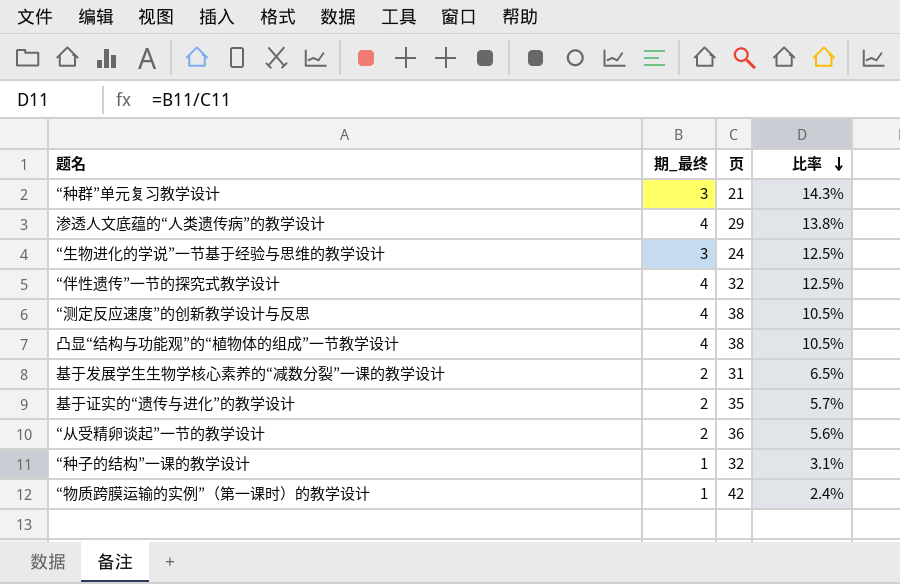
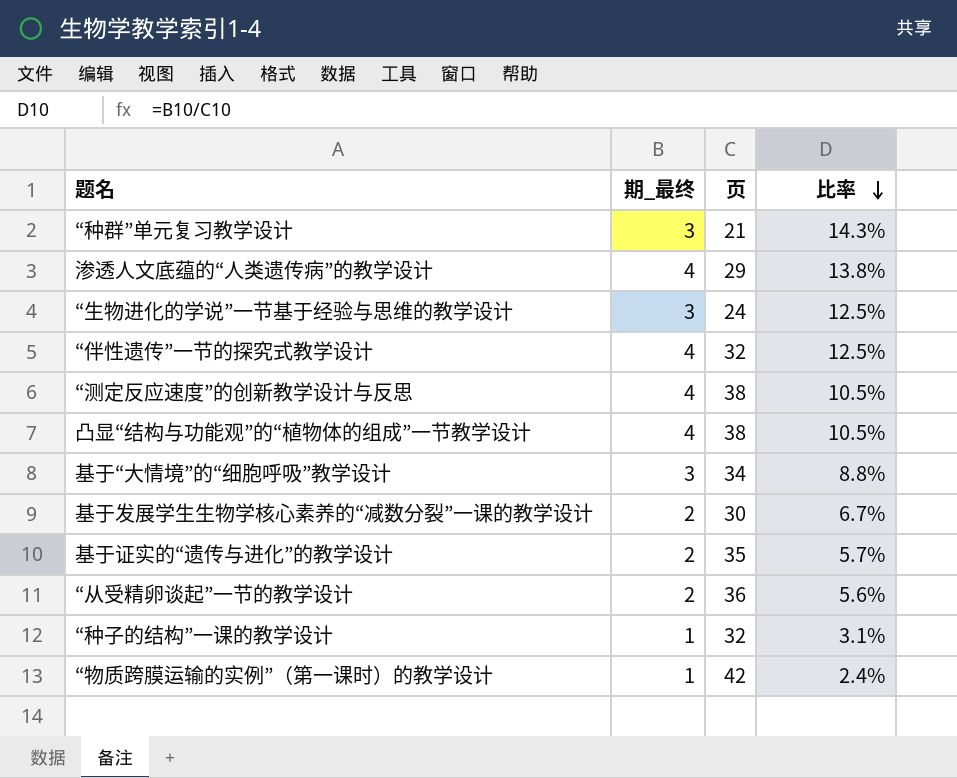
row 基于“大情境”的“细胞呼吸”教学设计: none -> 3 | 34 | 8.8%
基于发展学生生物学核心素养的“减数分裂”一课的教学设计 | 页: 31 -> 30
基于发展学生生物学核心素养的“减数分裂”一课的教学设计 | 比率: 6.5% -> 6.7%

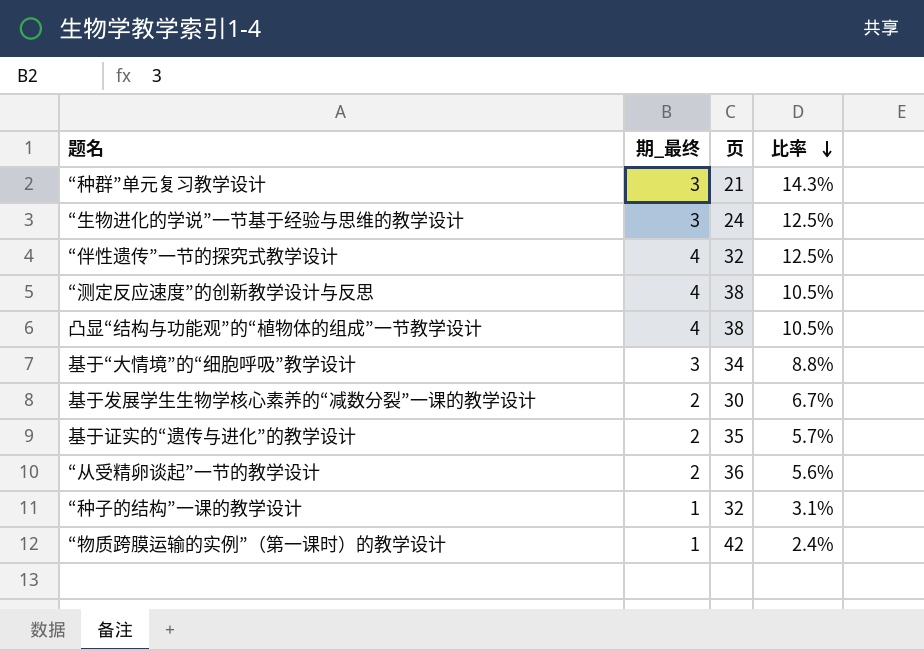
row 渗透人文底蕴的“人类遗传病”的教学设计: 4 | 29 | 13.8% -> none

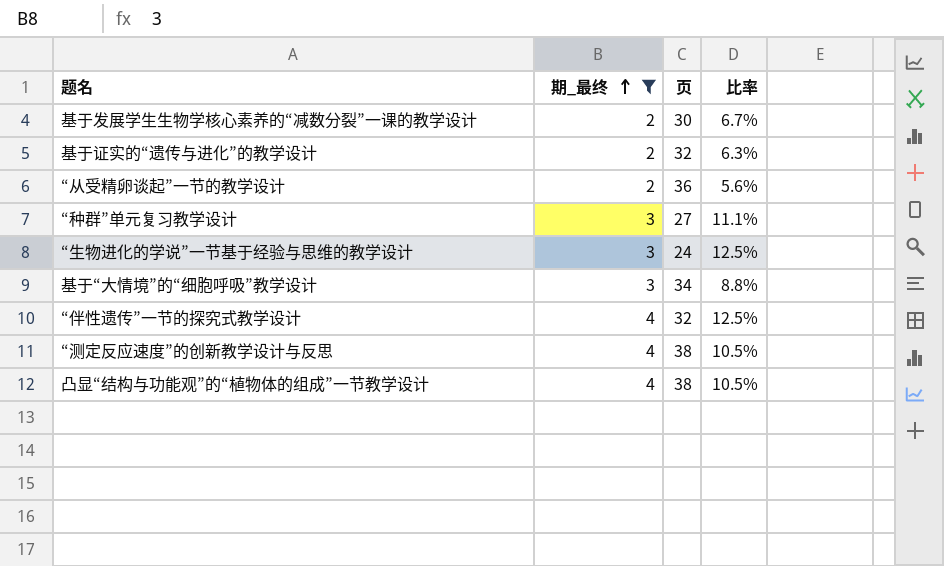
filter: none -> 期_最终 != 1
row order: 比率 descending -> 期_最终 ascending
基于证实的“遗传与进化”的教学设计 | 页: 35 -> 32
基于证实的“遗传与进化”的教学设计 | 比率: 5.7% -> 6.3%
“种群”单元复习教学设计 | 页: 21 -> 27
“种群”单元复习教学设计 | 比率: 14.3% -> 11.1%

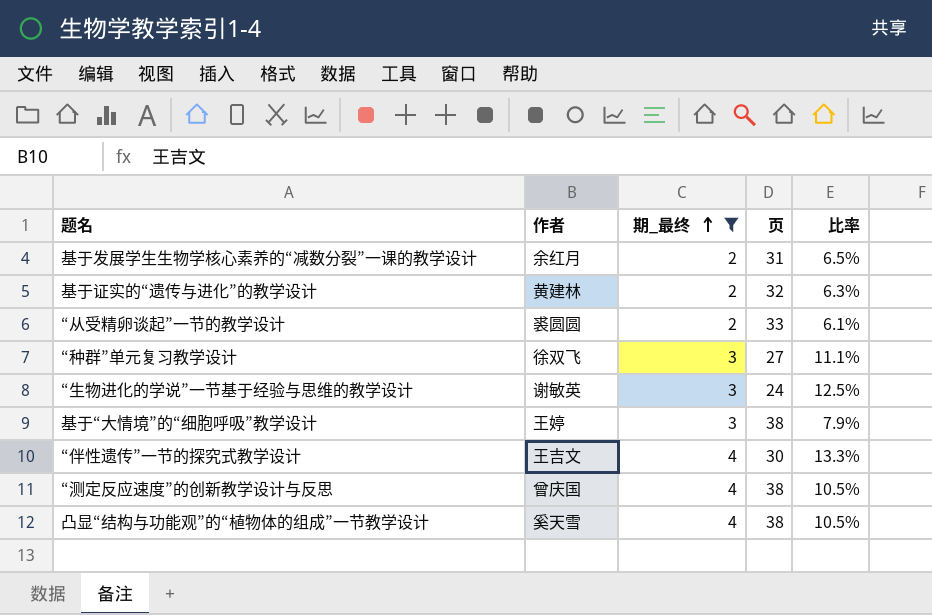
column 作者 | position: none -> 2
基于发展学生生物学核心素养的“减数分裂”一课的教学设计 | 页: 30 -> 31
基于发展学生生物学核心素养的“减数分裂”一课的教学设计 | 比率: 6.7% -> 6.5%
“从受精卵谈起”一节的教学设计 | 页: 36 -> 33
“从受精卵谈起”一节的教学设计 | 比率: 5.6% -> 6.1%
基于“大情境”的“细胞呼吸”教学设计 | 页: 34 -> 38
基于“大情境”的“细胞呼吸”教学设计 | 比率: 8.8% -> 7.9%
“伴性遗传”一节的探究式教学设计 | 页: 32 -> 30
“伴性遗传”一节的探究式教学设计 | 比率: 12.5% -> 13.3%

